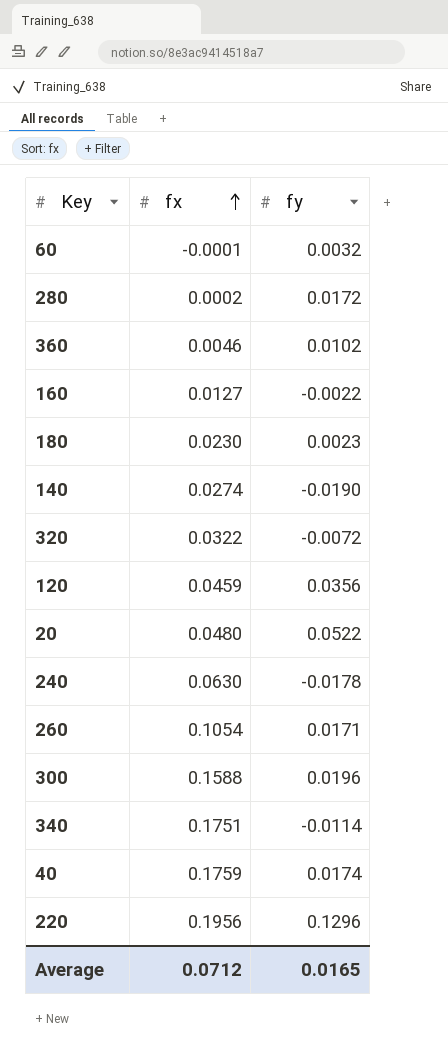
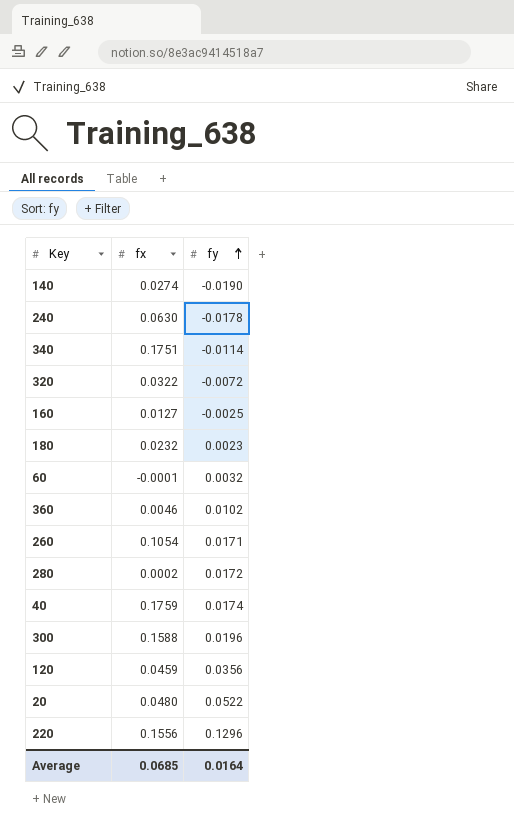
row order: fx ascending -> fy ascending
160 | fy: -0.0022 -> -0.0025
180 | fx: 0.0230 -> 0.0232
220 | fx: 0.1956 -> 0.1556
Average | fx: 0.0712 -> 0.0685
Average | fy: 0.0165 -> 0.0164

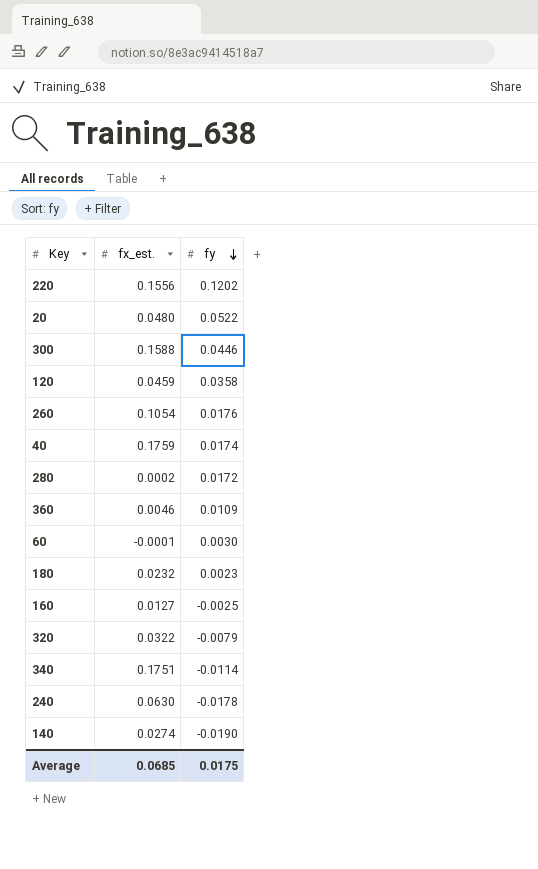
row order: fy ascending -> fy descending
column name: fx -> fx_est.
220 | fy: 0.1296 -> 0.1202
300 | fy: 0.0196 -> 0.0446
120 | fy: 0.0356 -> 0.0358
260 | fy: 0.0171 -> 0.0176
360 | fy: 0.0102 -> 0.0109
60 | fy: 0.0032 -> 0.0030
320 | fy: -0.0072 -> -0.0079
Average | fy: 0.0164 -> 0.0175

